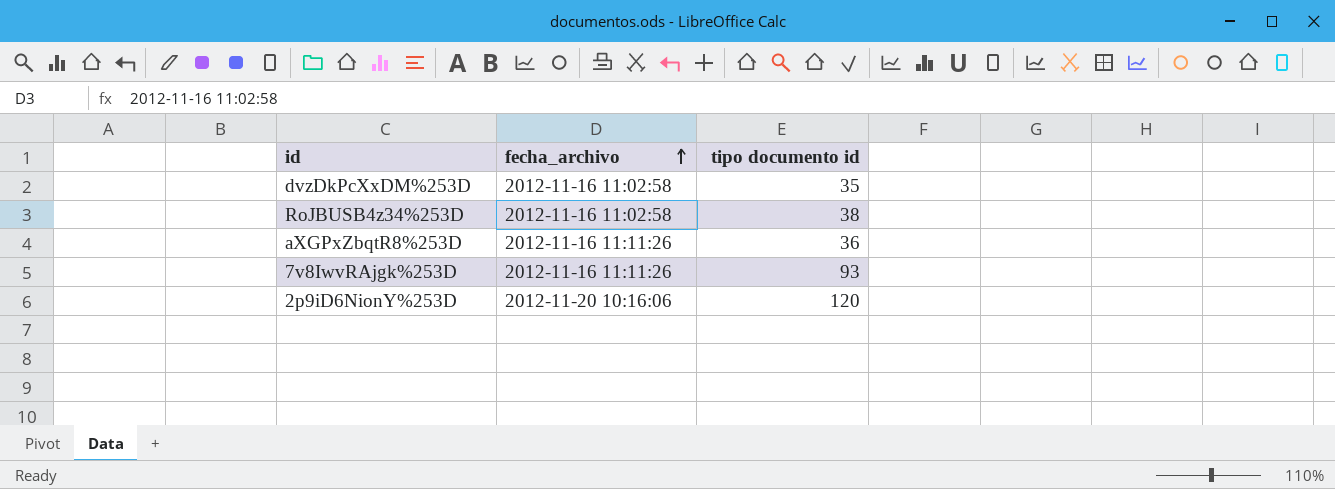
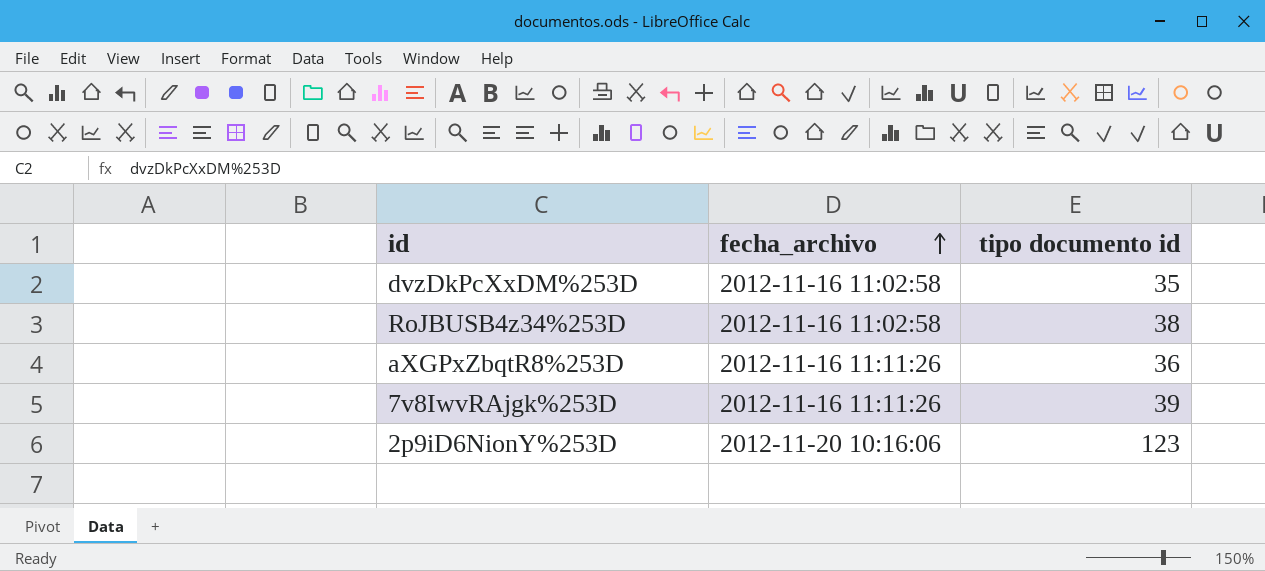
7v8IwvRAjgk%253D | tipo documento id: 93 -> 39
2p9iD6NionY%253D | tipo documento id: 120 -> 123

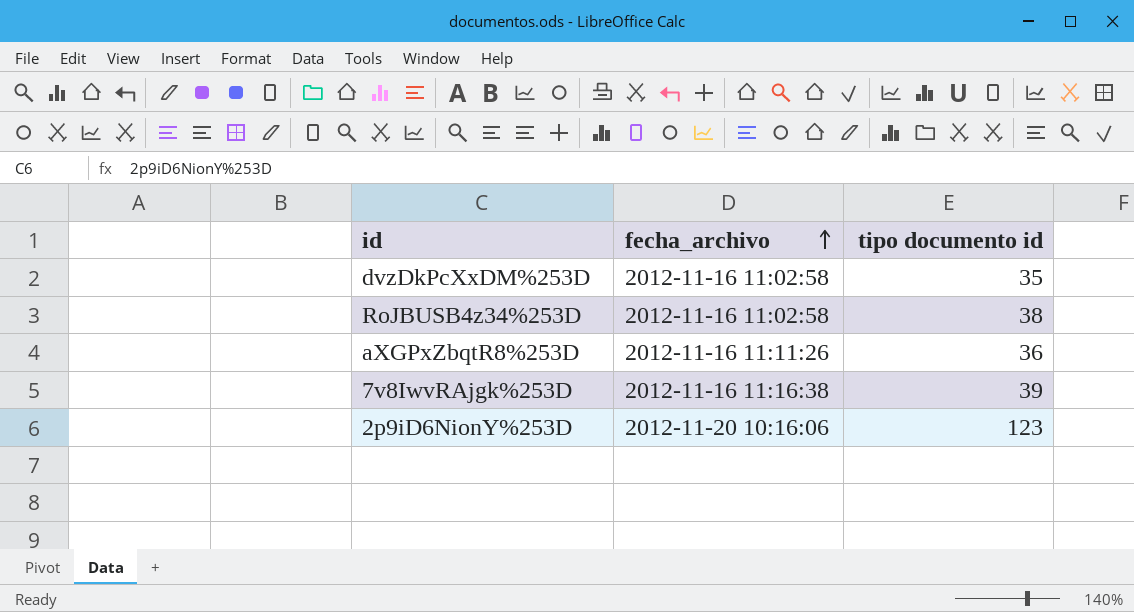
7v8IwvRAjgk%253D | fecha_archivo: 2012-11-16 11:11:26 -> 2012-11-16 11:16:38

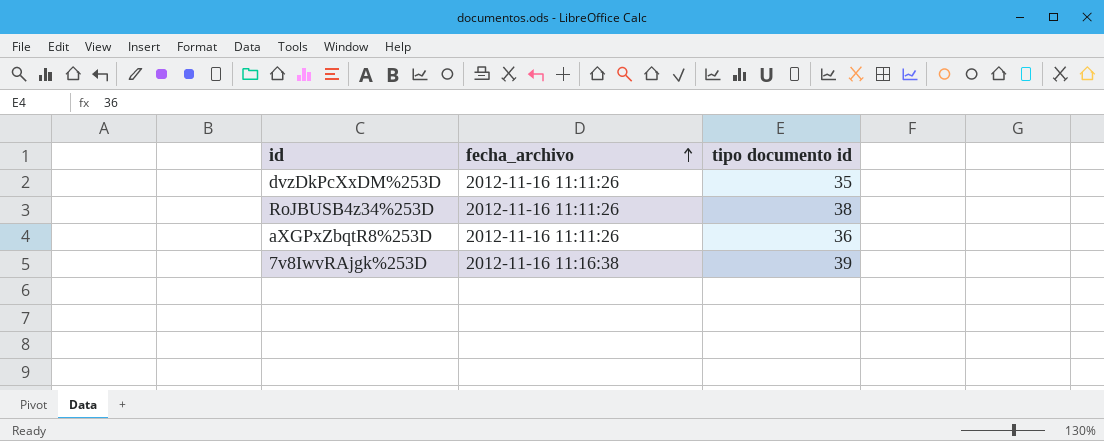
row 2p9iD6NionY%253D: 2012-11-20 10:16:06 | 123 -> none
dvzDkPcXxDM%253D | fecha_archivo: 2012-11-16 11:02:58 -> 2012-11-16 11:11:26
RoJBUSB4z34%253D | fecha_archivo: 2012-11-16 11:02:58 -> 2012-11-16 11:11:26

